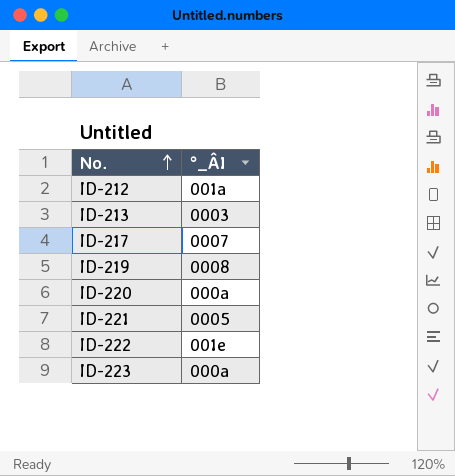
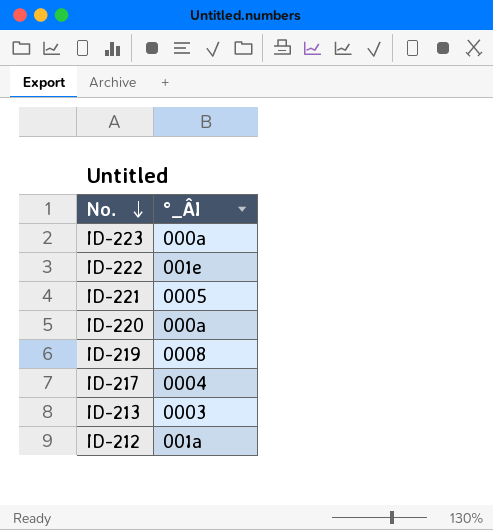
row order: No. ascending -> No. descending
ID-217 | °_ÂI: 0007 -> 0004

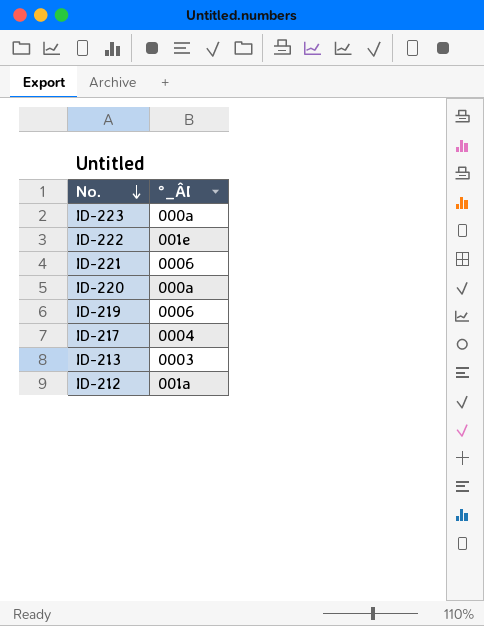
ID-221 | °_ÂI: 0005 -> 0006
ID-219 | °_ÂI: 0008 -> 0006

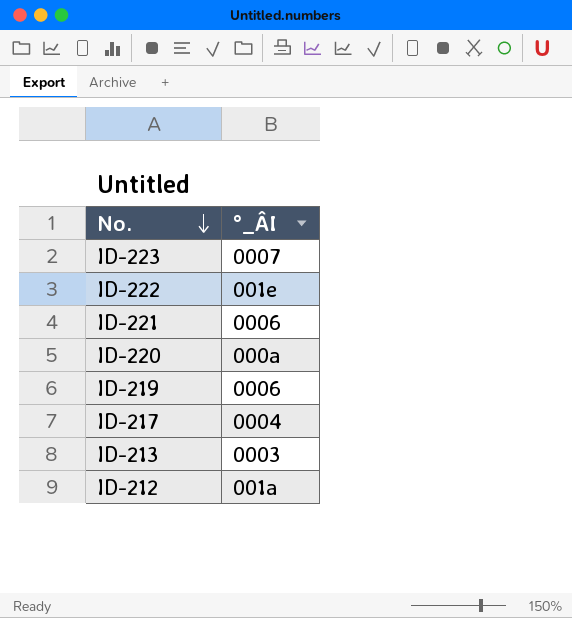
ID-223 | °_ÂI: 000a -> 0007

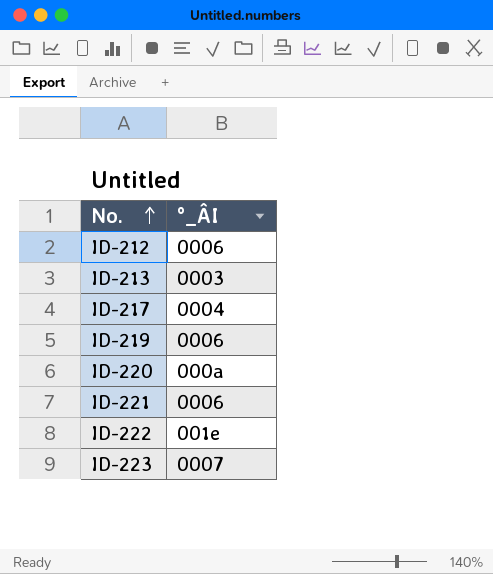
row order: No. descending -> No. ascending
ID-212 | °_ÂI: 001a -> 0006

